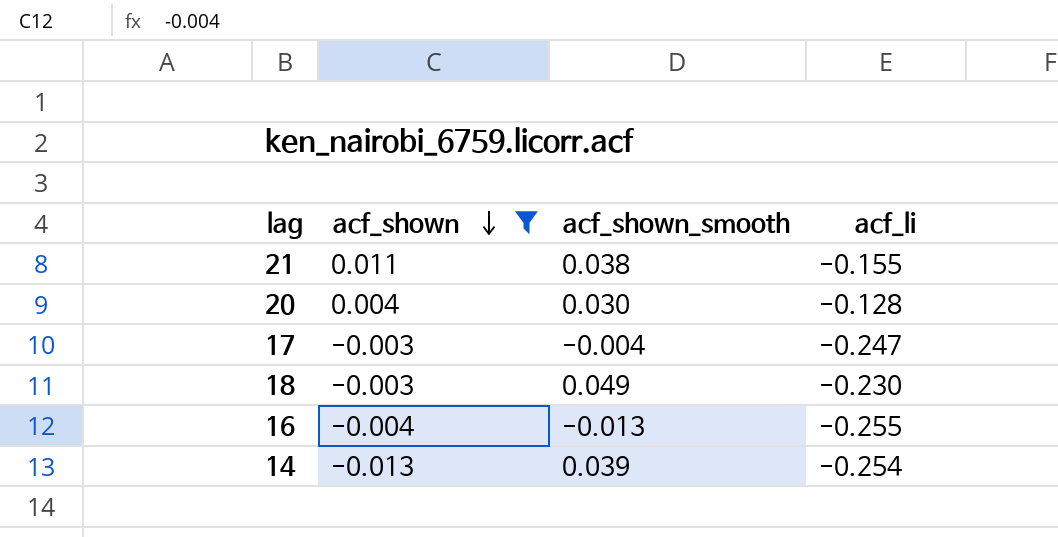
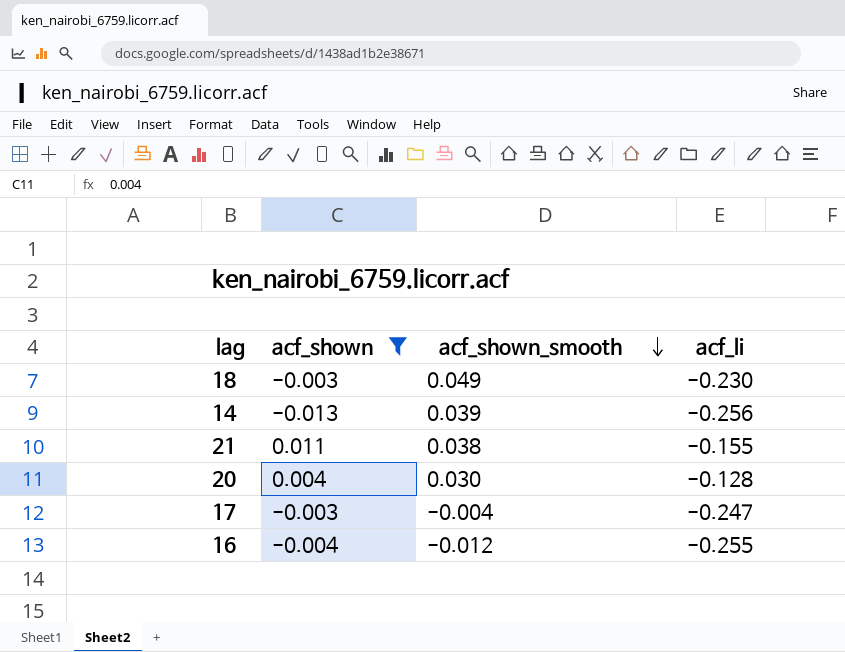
row order: acf_shown descending -> acf_shown_smooth descending
14 | acf_li: -0.254 -> -0.256
16 | acf_shown_smooth: -0.013 -> -0.012

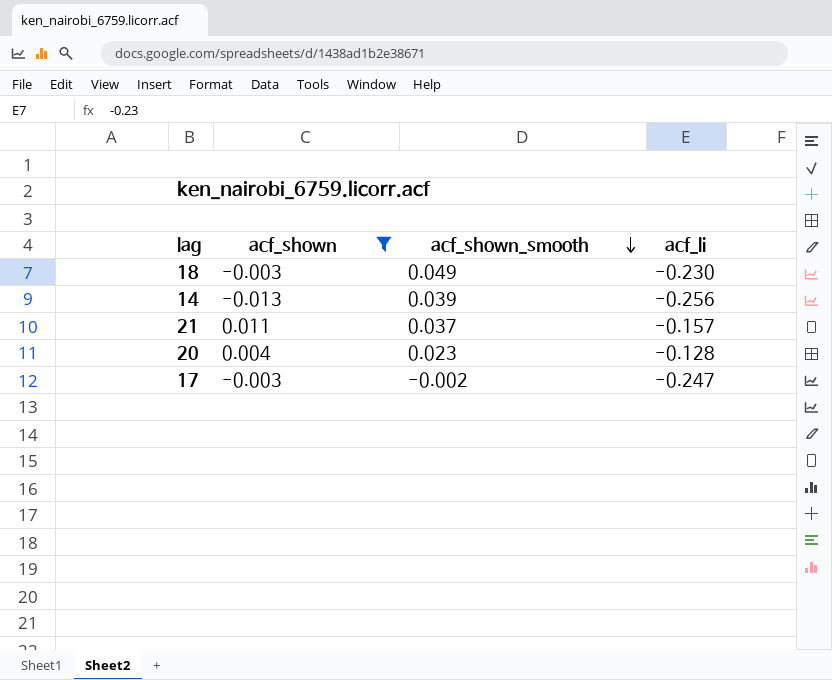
row 16: -0.004 | -0.012 | -0.255 -> none
21 | acf_shown_smooth: 0.038 -> 0.037
21 | acf_li: -0.155 -> -0.157
20 | acf_shown_smooth: 0.030 -> 0.023
17 | acf_shown_smooth: -0.004 -> -0.002

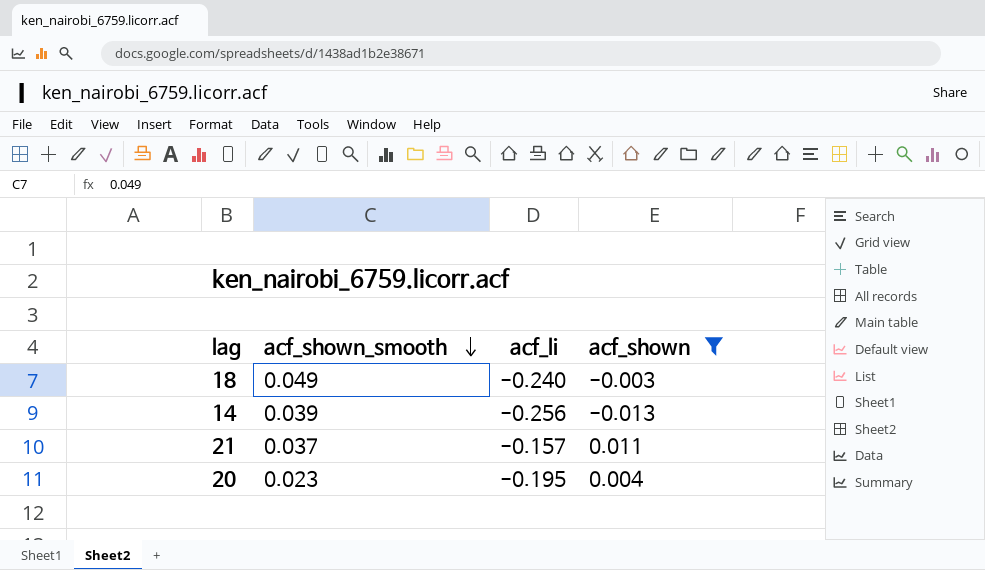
column acf_shown | position: 2 -> 4
row 17: -0.003 | -0.002 | -0.247 -> none
18 | acf_li: -0.230 -> -0.240
20 | acf_li: -0.128 -> -0.195

